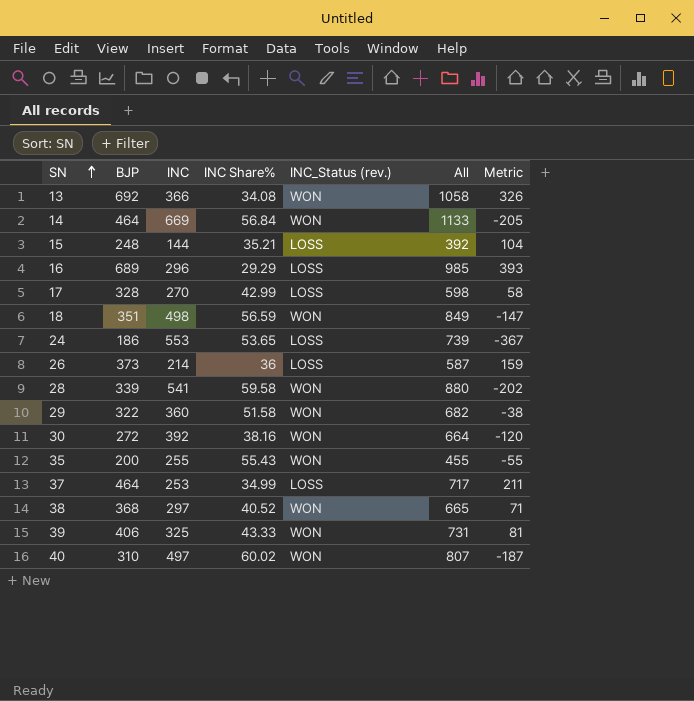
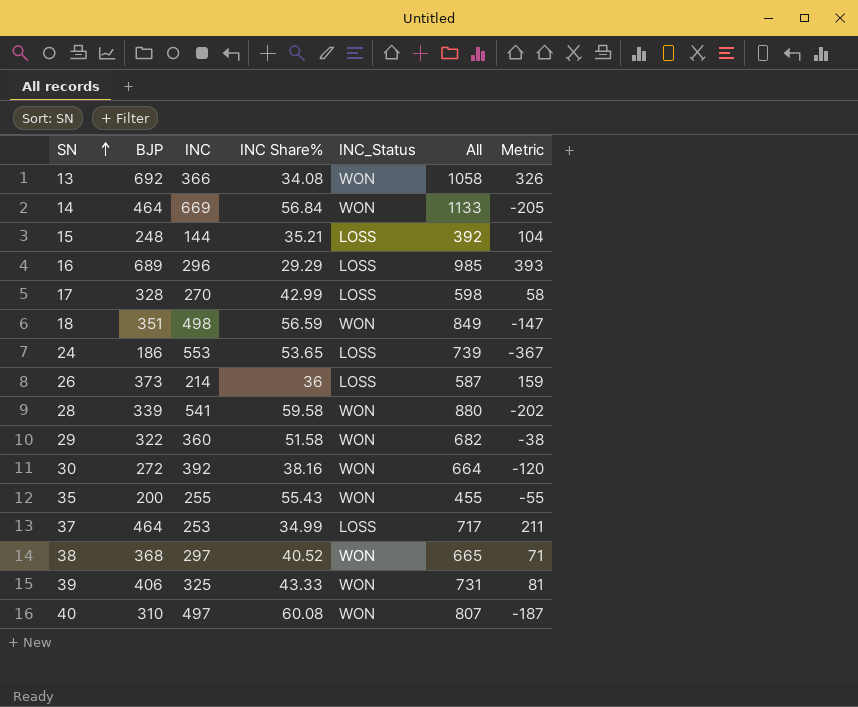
column name: INC_Status (rev.) -> INC_Status
40 | INC Share%: 60.02 -> 60.08

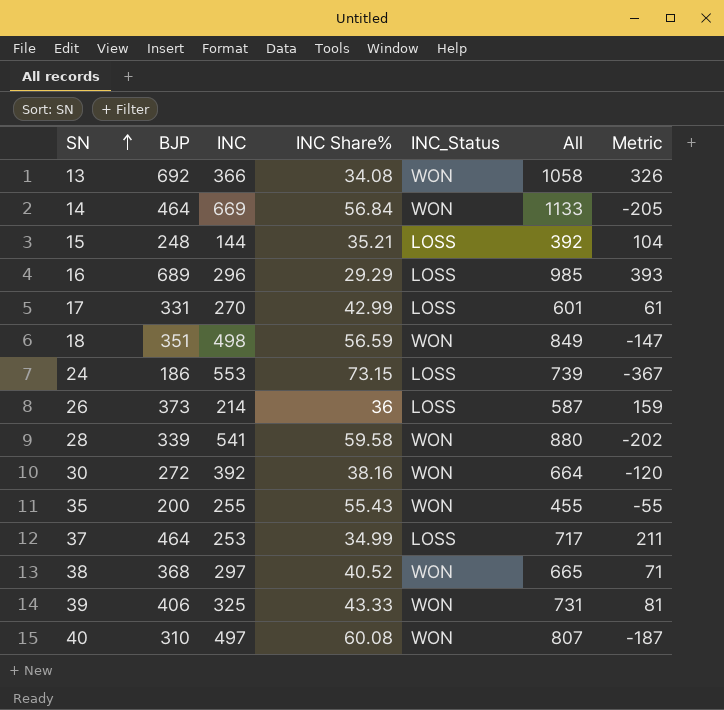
row 29: 322 | 360 | 51.58 | WON | 682 | -38 -> none
17 | BJP: 328 -> 331
17 | All: 598 -> 601
17 | Metric: 58 -> 61
24 | INC Share%: 53.65 -> 73.15

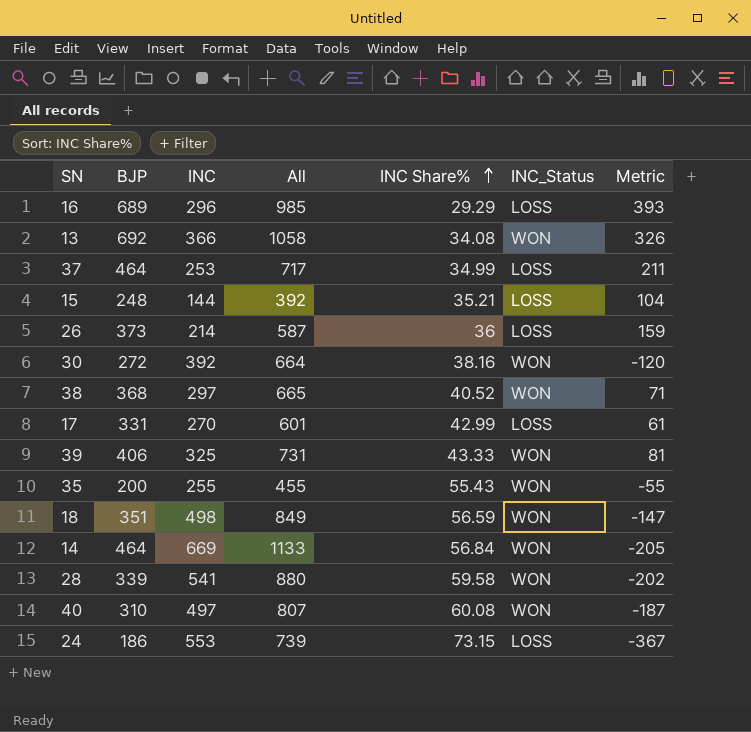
row order: SN ascending -> INC Share% ascending
column All | position: 6 -> 4

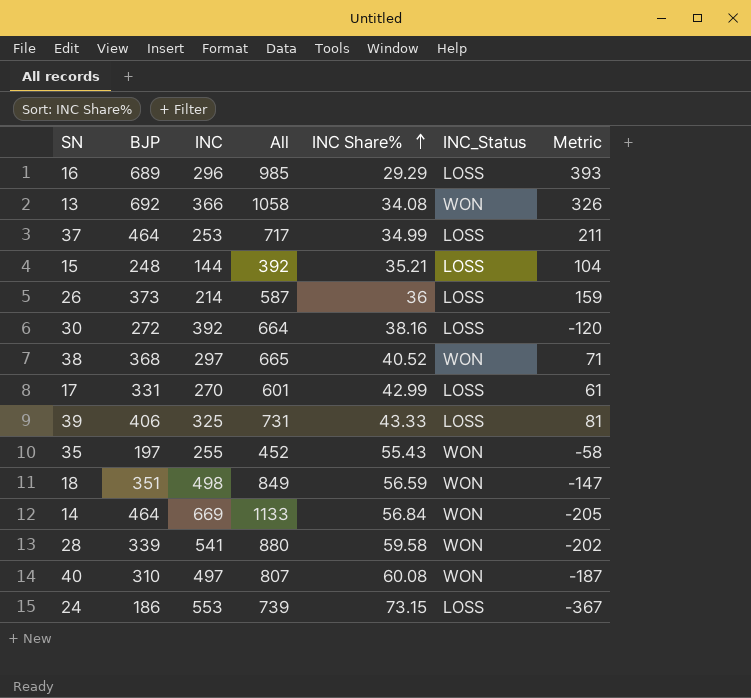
30 | INC_Status: WON -> LOSS
39 | INC_Status: WON -> LOSS
35 | BJP: 200 -> 197
35 | All: 455 -> 452
35 | Metric: -55 -> -58

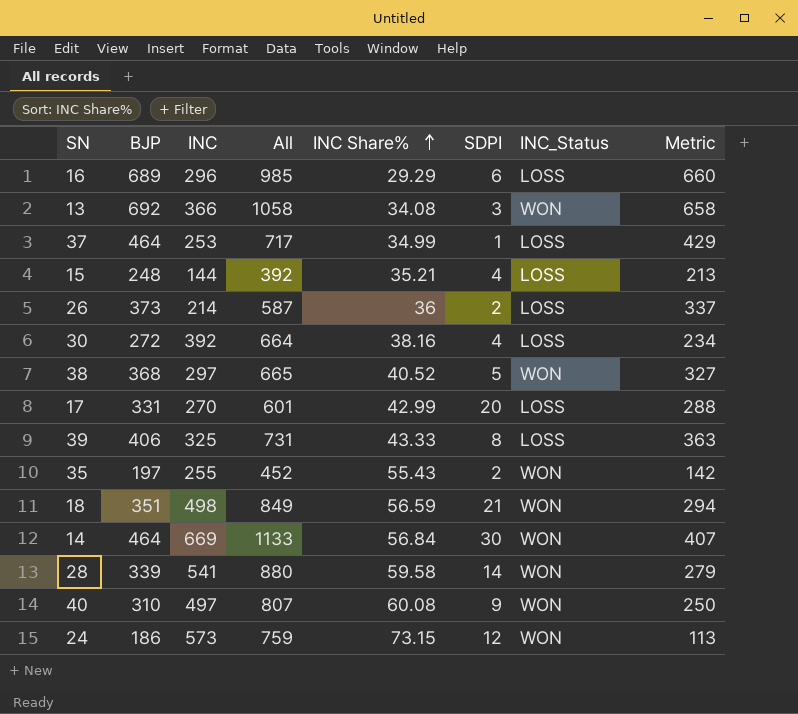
column SDPI | position: none -> 6
column Metric | formula: [BJP] - [INC] -> [BJP] - [INC Share%]
24 | INC: 553 -> 573
24 | All: 739 -> 759
24 | INC_Status: LOSS -> WON

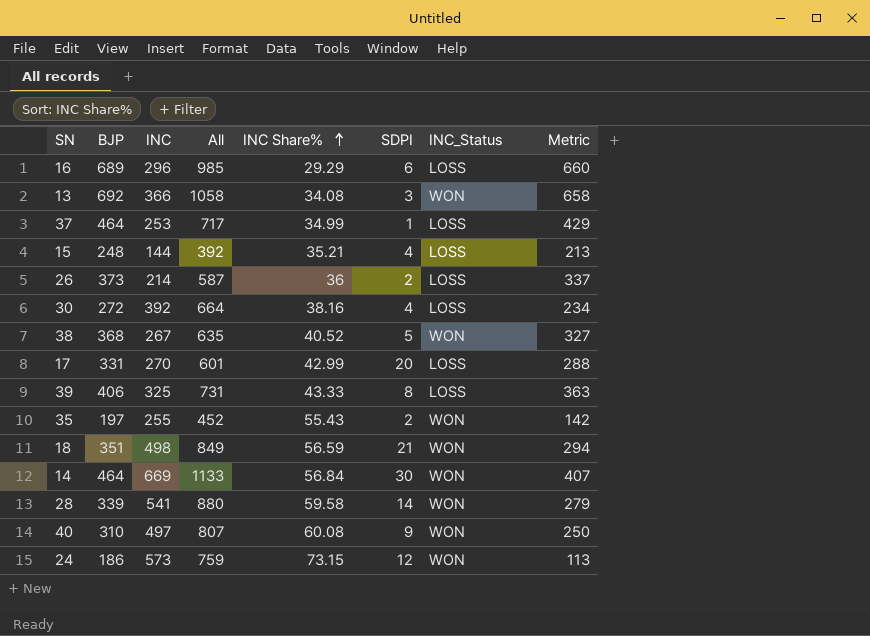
38 | INC: 297 -> 267
38 | All: 665 -> 635

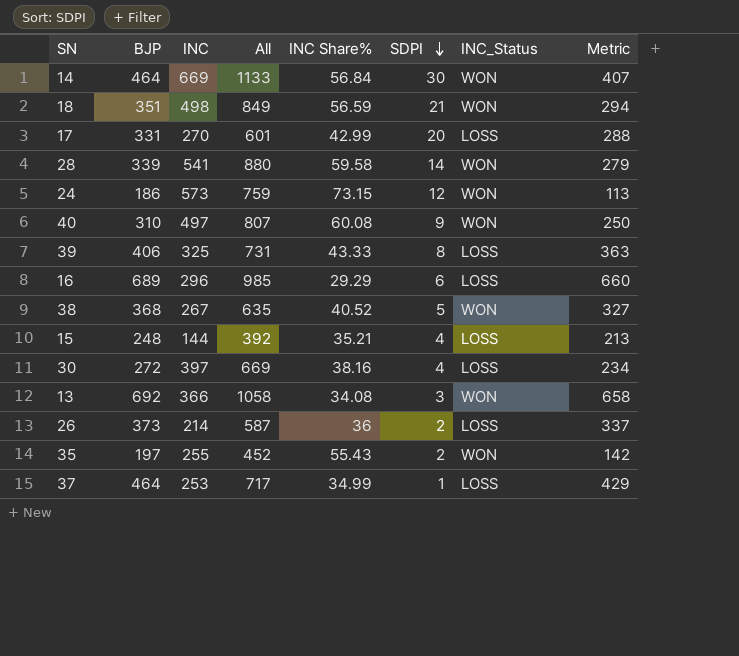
row order: INC Share% ascending -> SDPI descending
30 | INC: 392 -> 397
30 | All: 664 -> 669

